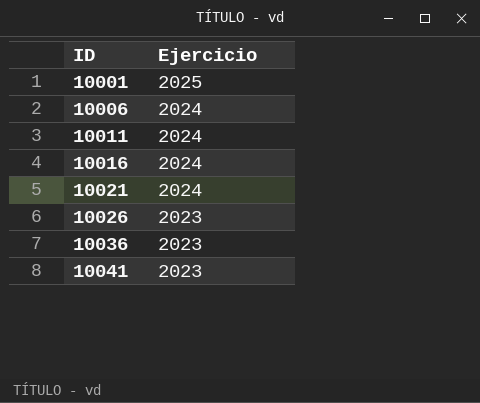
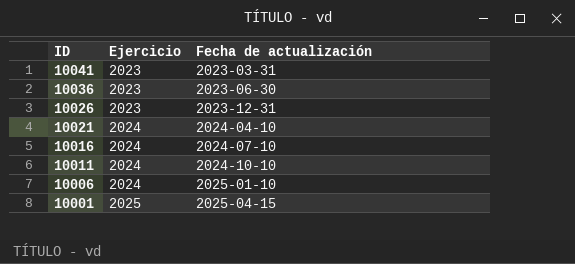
row order: ID ascending -> ID descending
column Fecha de actualización | position: none -> 3

